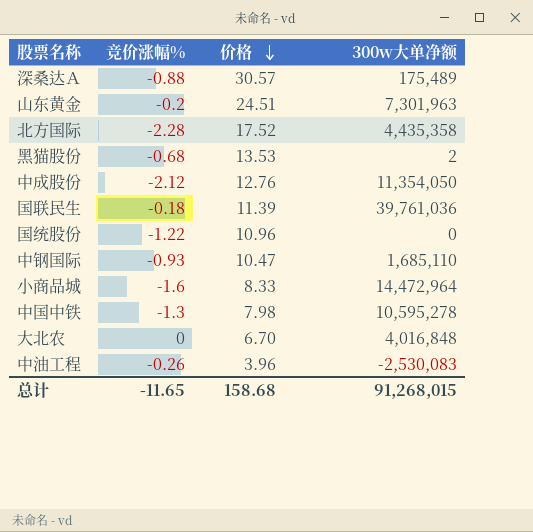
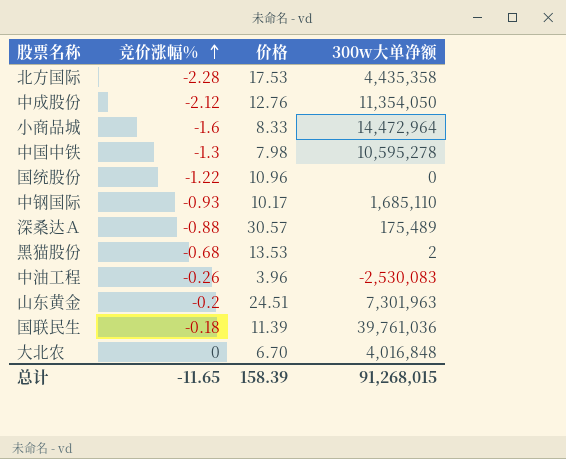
row order: 价格 descending -> 竞价涨幅% ascending
北方国际 | 价格: 17.52 -> 17.53
中钢国际 | 价格: 10.47 -> 10.17
总计 | 价格: 158.68 -> 158.39

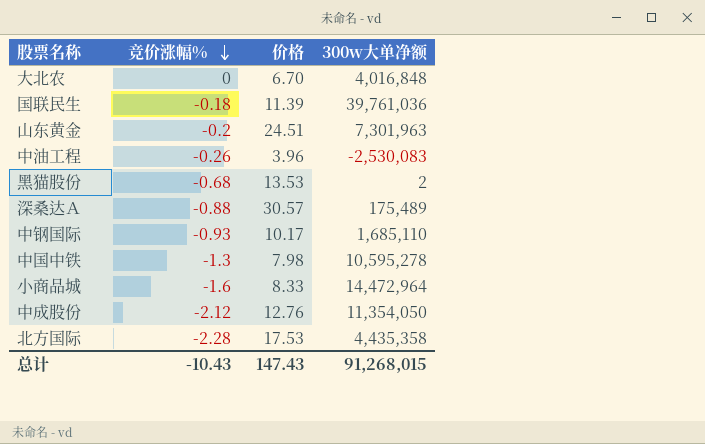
row order: 竞价涨幅% ascending -> 竞价涨幅% descending
row 国统股份: -1.22 | 10.96 | 0 -> none
总计 | 竞价涨幅%: -11.65 -> -10.43
总计 | 价格: 158.39 -> 147.43

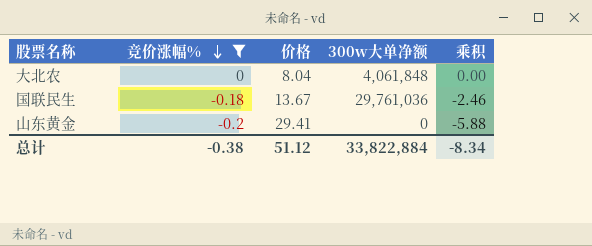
filter: none -> 竞价涨幅% >= -0.2
column 乘积 | formula: none -> [竞价涨幅%] * [价格]
大北农 | 价格: 6.70 -> 8.04
大北农 | 300w大单净额: 4,016,848 -> 4,061,848
国联民生 | 价格: 11.39 -> 13.67
国联民生 | 300w大单净额: 39,761,036 -> 29,761,036
山东黄金 | 价格: 24.51 -> 29.41
山东黄金 | 300w大单净额: 7,301,963 -> 0
总计 | 竞价涨幅%: -10.43 -> -0.38
总计 | 价格: 147.43 -> 51.12
总计 | 300w大单净额: 91,268,015 -> 33,822,884

